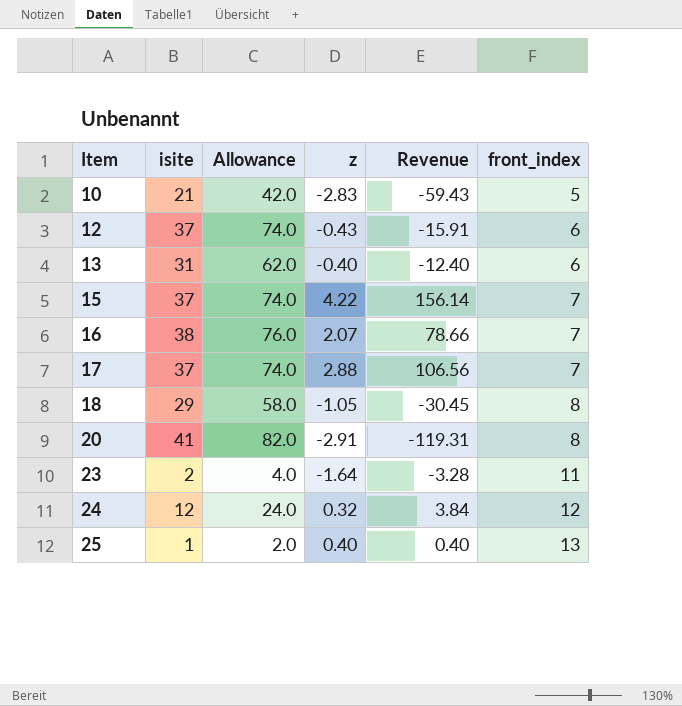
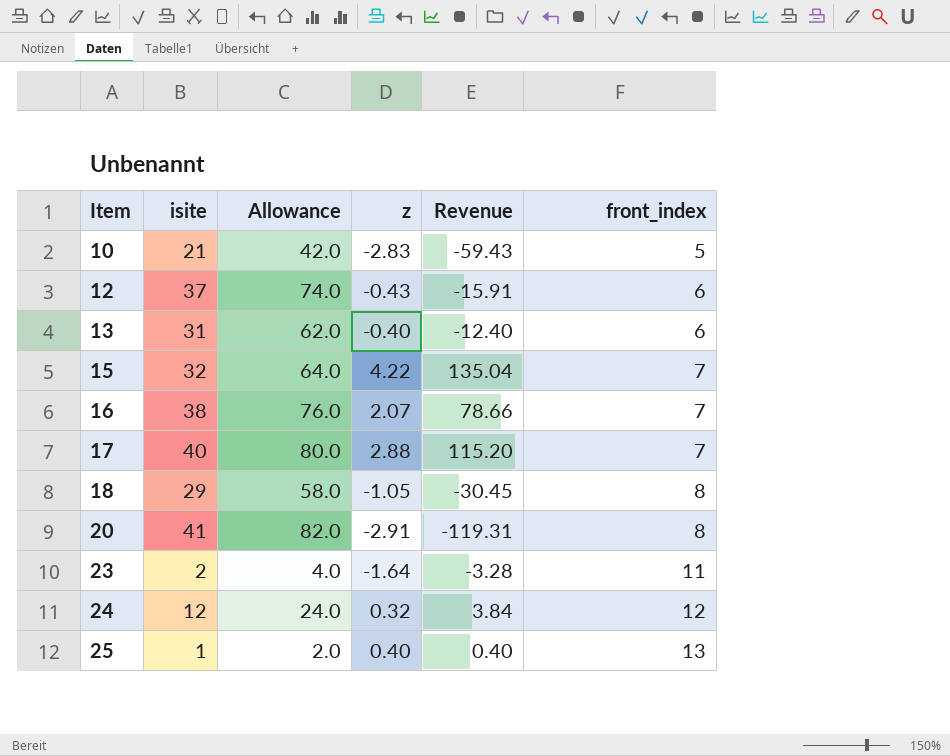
15 | isite: 37 -> 32
15 | Allowance: 74.0 -> 64.0
15 | Revenue: 156.14 -> 135.04
17 | isite: 37 -> 40
17 | Allowance: 74.0 -> 80.0
17 | Revenue: 106.56 -> 115.20

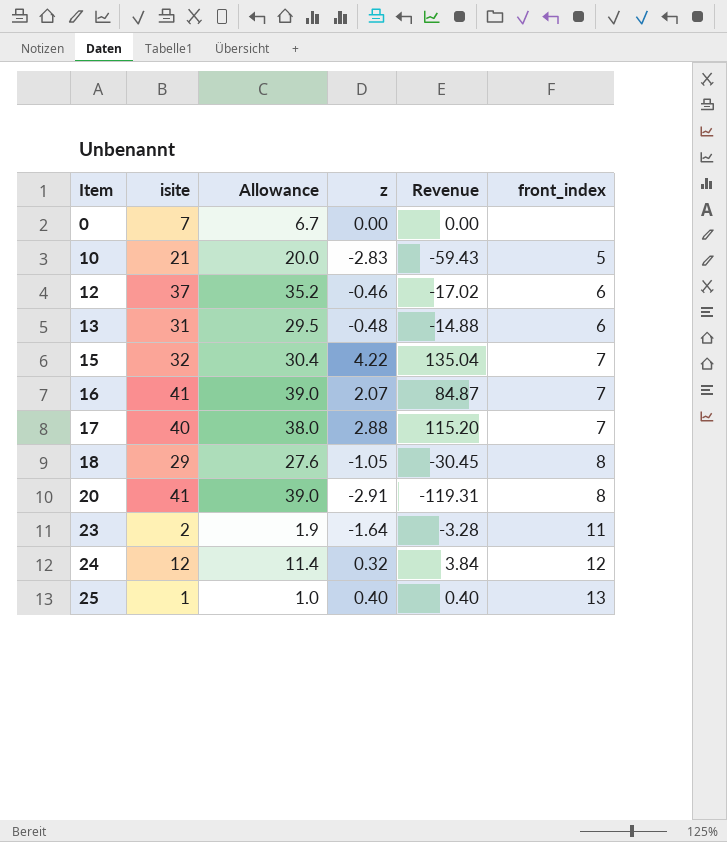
column Allowance | formula: [isite] * 2 -> [isite] * 0.95
row 0: none -> 7 | 6.7 | 0.00 | 0.00 | none
12 | z: -0.43 -> -0.46
12 | Revenue: -15.91 -> -17.02
13 | z: -0.40 -> -0.48
13 | Revenue: -12.40 -> -14.88
16 | isite: 38 -> 41
16 | Revenue: 78.66 -> 84.87

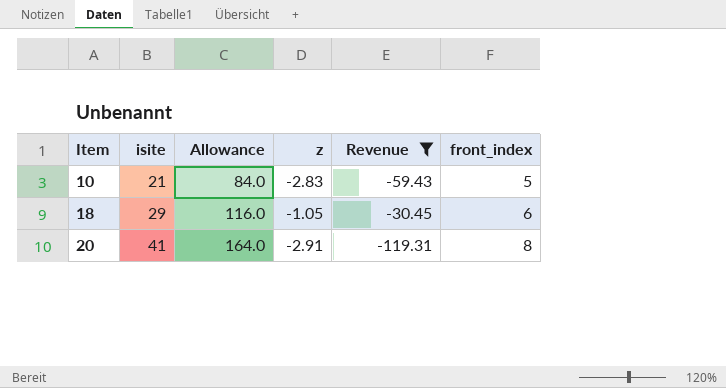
filter: none -> Revenue <= -30.45
column Allowance | formula: [isite] * 0.95 -> [isite] * 4
18 | front_index: 8 -> 6

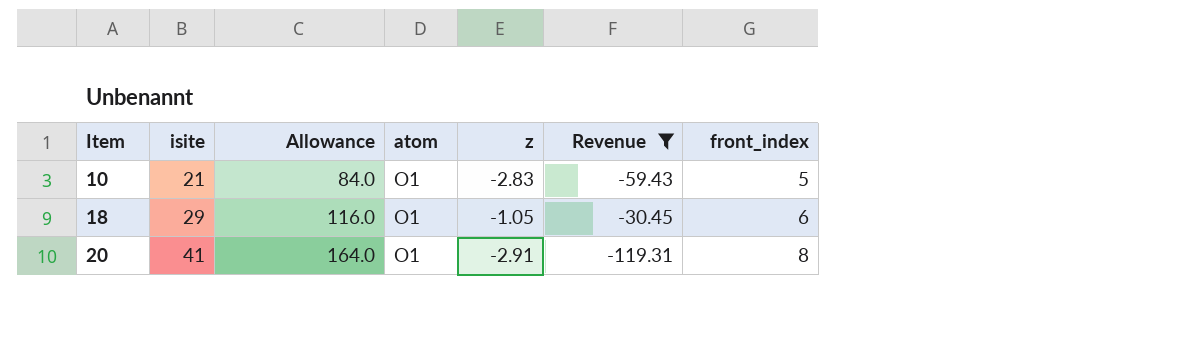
column atom | position: none -> 4

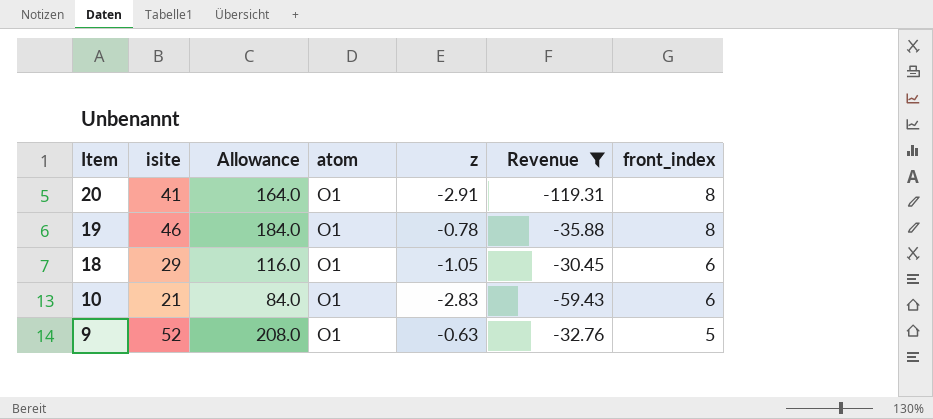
row order: Item ascending -> Item descending
row 19: none -> 46 | 184.0 | O1 | -0.78 | -35.88 | 8
10 | front_index: 5 -> 6
row 9: none -> 52 | 208.0 | O1 | -0.63 | -32.76 | 5

